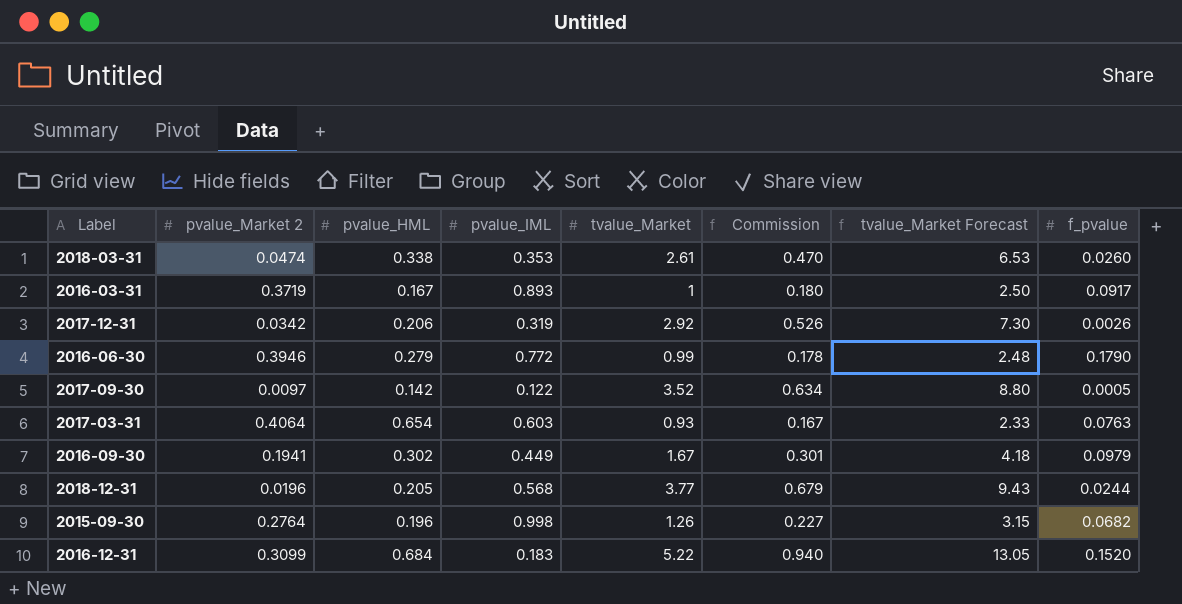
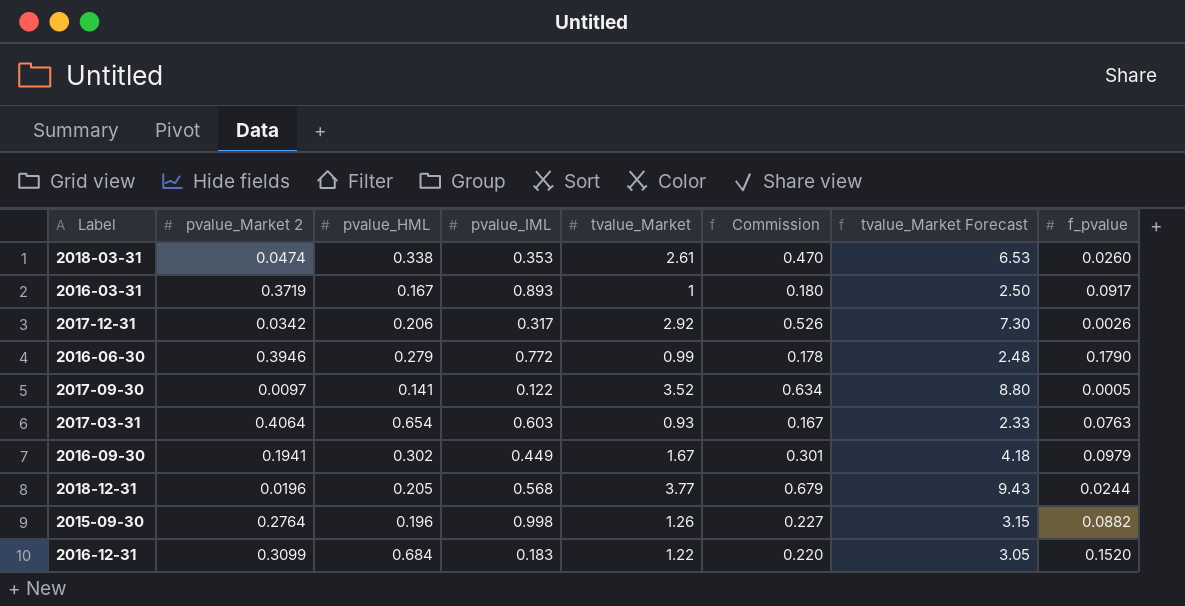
2017-12-31 | pvalue_IML: 0.319 -> 0.317
2017-09-30 | pvalue_HML: 0.142 -> 0.141
2015-09-30 | f_pvalue: 0.0682 -> 0.0882
2016-12-31 | tvalue_Market: 5.22 -> 1.22
2016-12-31 | Commission: 0.940 -> 0.220
2016-12-31 | tvalue_Market Forecast: 13.05 -> 3.05

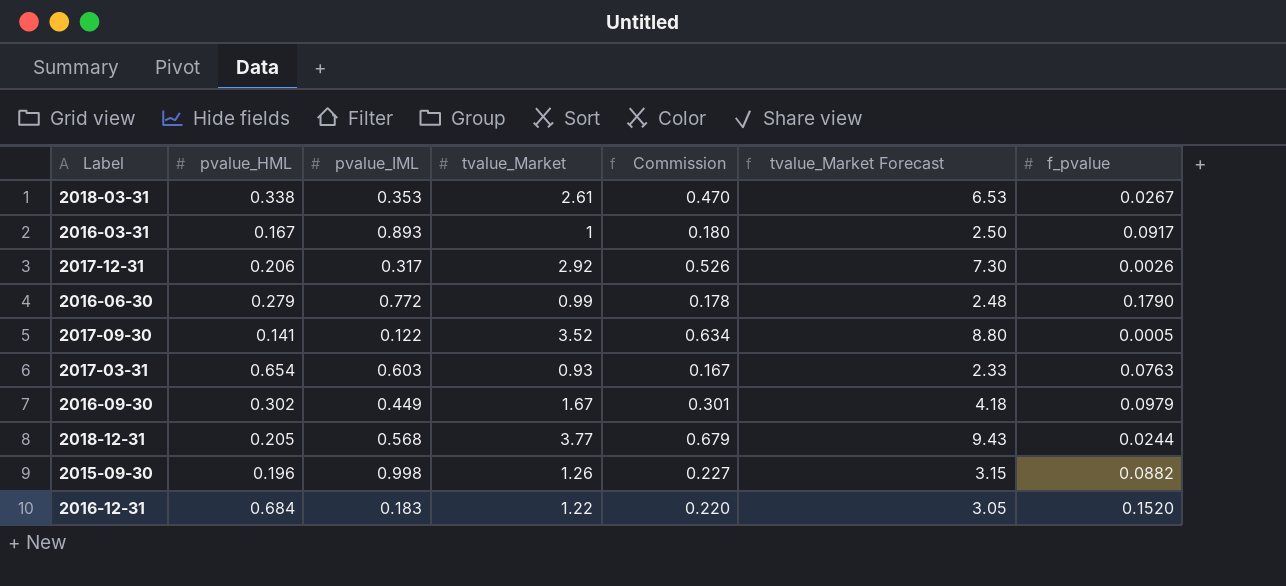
column pvalue_Market 2 | position: 2 -> none
2018-03-31 | f_pvalue: 0.0260 -> 0.0267

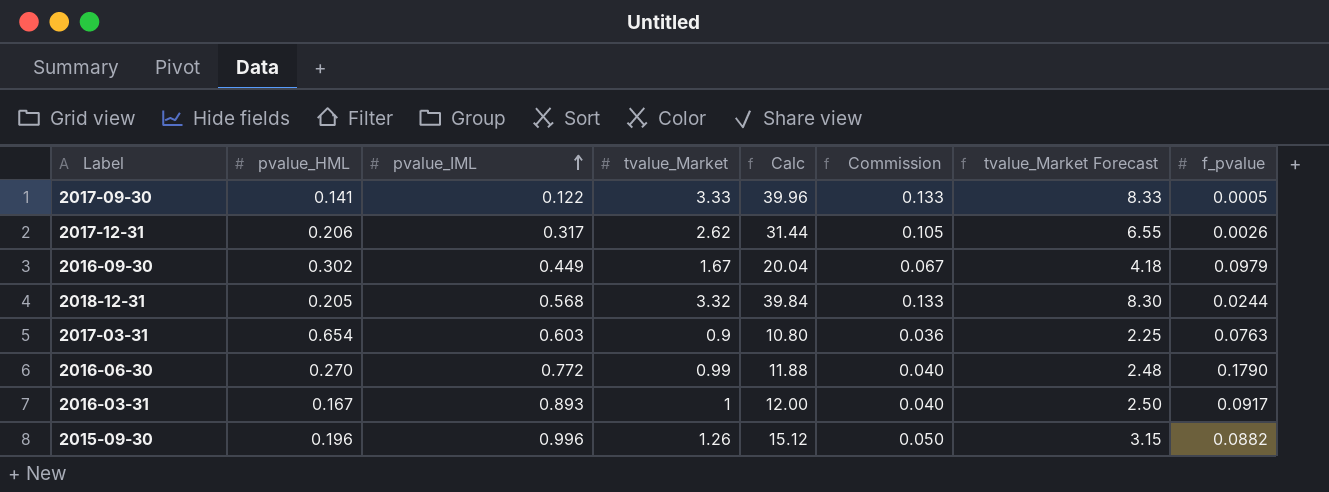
row order: none -> pvalue_IML ascending
column Calc | formula: none -> [tvalue_Market] * 12
column Commission | formula: [tvalue_Market] * 0.18 -> [tvalue_Market] * 0.04
row 2018-03-31: 0.338 | 0.353 | 2.61 | 0.470 | 6.53 | 0.0267 -> none
row 2016-12-31: 0.684 | 0.183 | 1.22 | 0.220 | 3.05 | 0.1520 -> none
2017-09-30 | tvalue_Market: 3.52 -> 3.33
2017-09-30 | tvalue_Market Forecast: 8.80 -> 8.33
2017-12-31 | tvalue_Market: 2.92 -> 2.62
2017-12-31 | tvalue_Market Forecast: 7.30 -> 6.55
2018-12-31 | tvalue_Market: 3.77 -> 3.32
2018-12-31 | tvalue_Market Forecast: 9.43 -> 8.30
2017-03-31 | tvalue_Market: 0.93 -> 0.9
2017-03-31 | tvalue_Market Forecast: 2.33 -> 2.25
2016-06-30 | pvalue_HML: 0.279 -> 0.270
2015-09-30 | pvalue_IML: 0.998 -> 0.996

